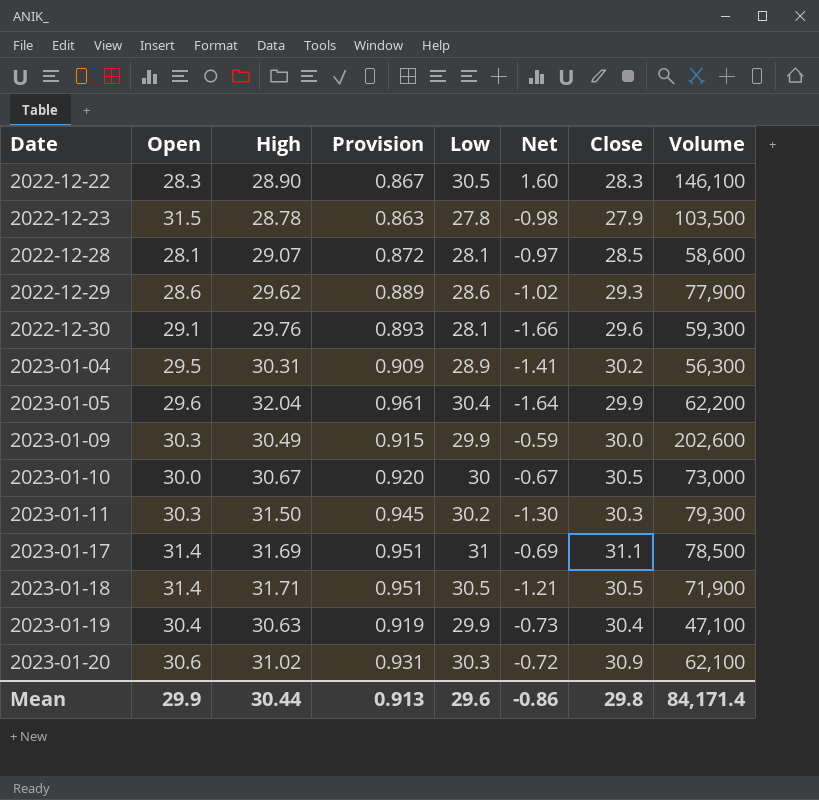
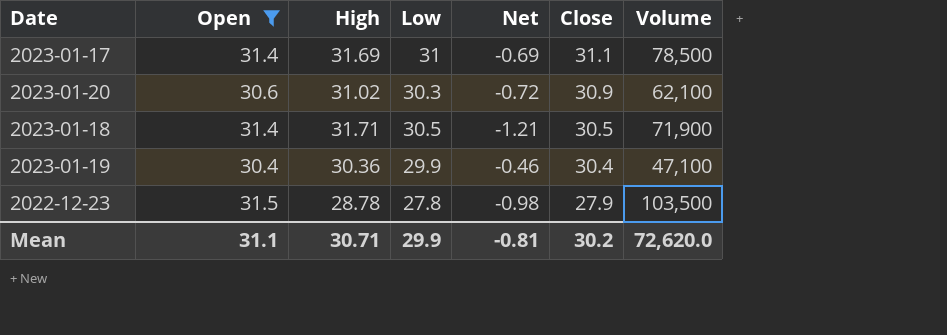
filter: none -> Open >= 30.4
row order: Date ascending -> Close descending
column Provision | formula: [High] * 0.03 -> none
2023-01-19 | High: 30.63 -> 30.36
2023-01-19 | Net: -0.73 -> -0.46
Mean | Open: 29.9 -> 31.1
Mean | High: 30.44 -> 30.71
Mean | Low: 29.6 -> 29.9
Mean | Net: -0.86 -> -0.81
Mean | Close: 29.8 -> 30.2
Mean | Volume: 84,171.4 -> 72,620.0

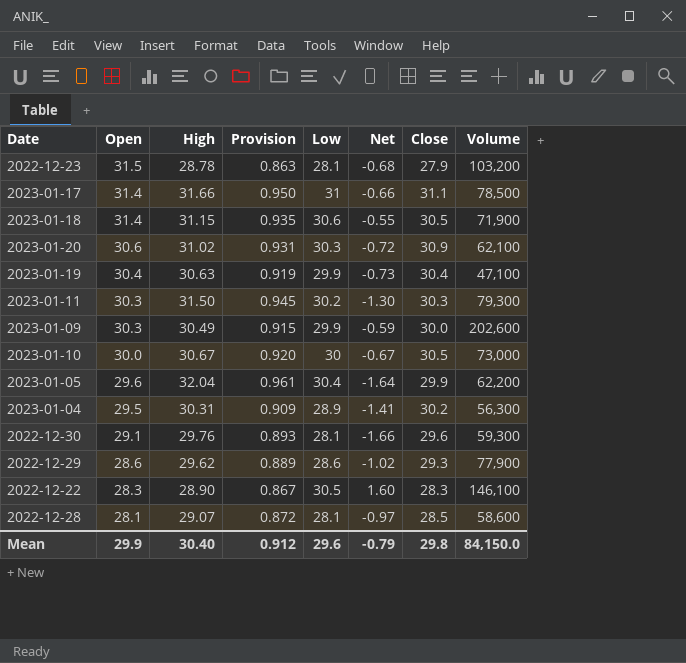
filter: Open >= 30.4 -> none
row order: Close descending -> Open descending
column Provision | formula: none -> [High] * 0.03
2022-12-23 | Low: 27.8 -> 28.1
2022-12-23 | Net: -0.98 -> -0.68
2022-12-23 | Volume: 103,500 -> 103,200
2023-01-17 | High: 31.69 -> 31.66
2023-01-17 | Net: -0.69 -> -0.66
2023-01-18 | High: 31.71 -> 31.15
2023-01-18 | Low: 30.5 -> 30.6
2023-01-18 | Net: -1.21 -> -0.55
2023-01-19 | High: 30.36 -> 30.63
2023-01-19 | Net: -0.46 -> -0.73
Mean | Open: 31.1 -> 29.9
Mean | High: 30.71 -> 30.40
Mean | Low: 29.9 -> 29.6
Mean | Net: -0.81 -> -0.79
Mean | Close: 30.2 -> 29.8
Mean | Volume: 72,620.0 -> 84,150.0

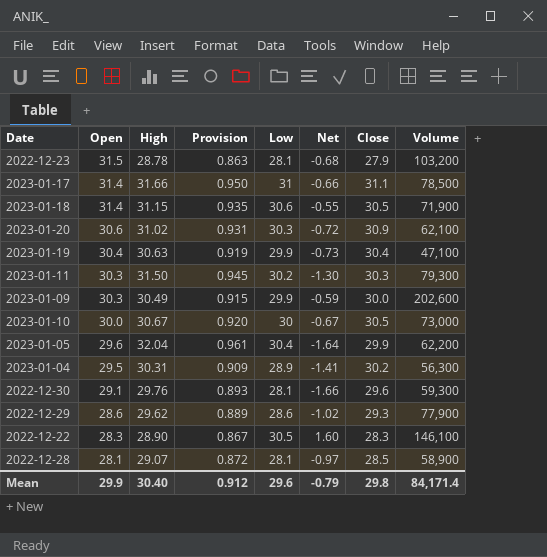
2022-12-28 | Volume: 58,600 -> 58,900
Mean | Volume: 84,150.0 -> 84,171.4

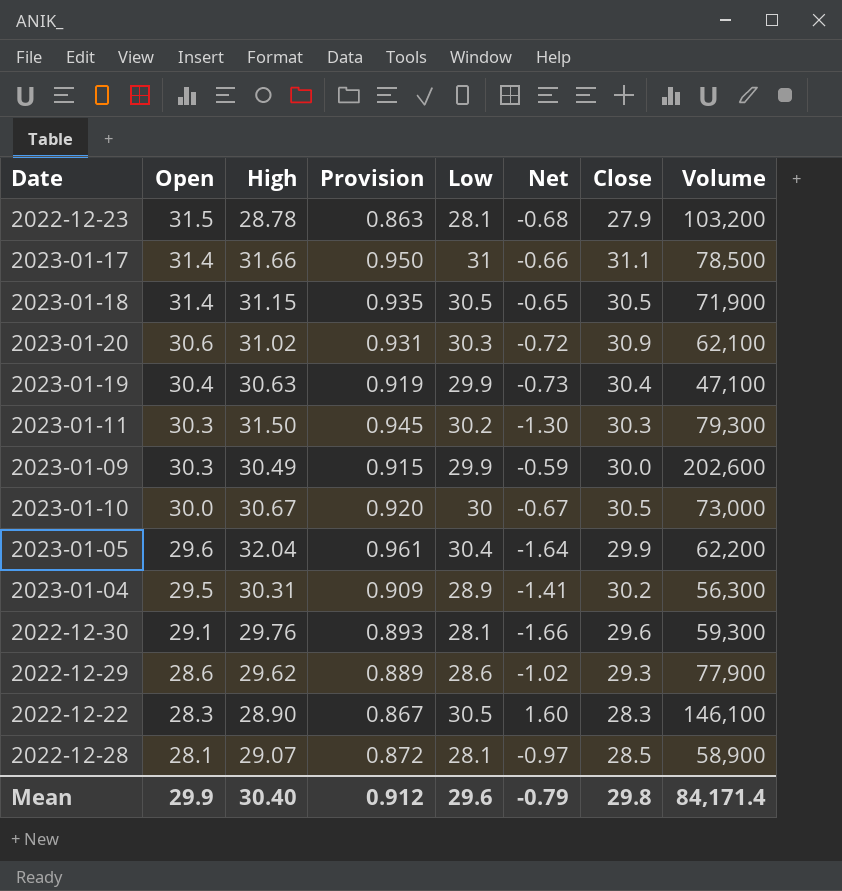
2023-01-18 | Low: 30.6 -> 30.5
2023-01-18 | Net: -0.55 -> -0.65

